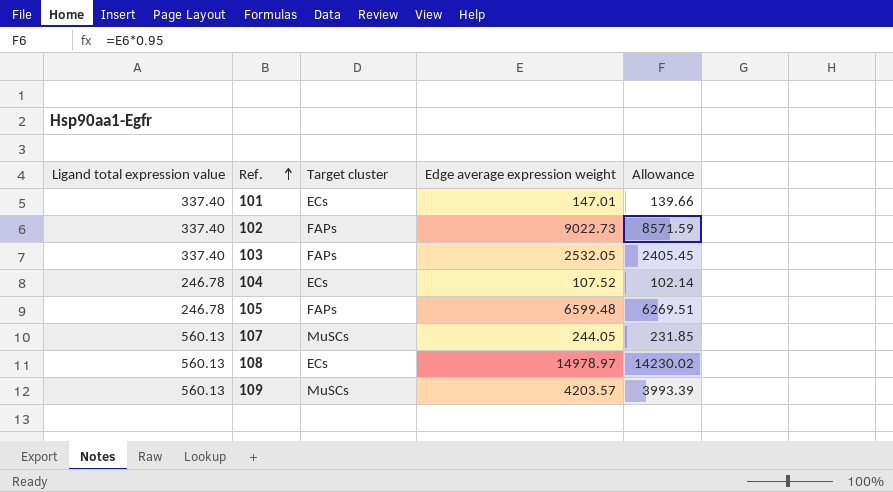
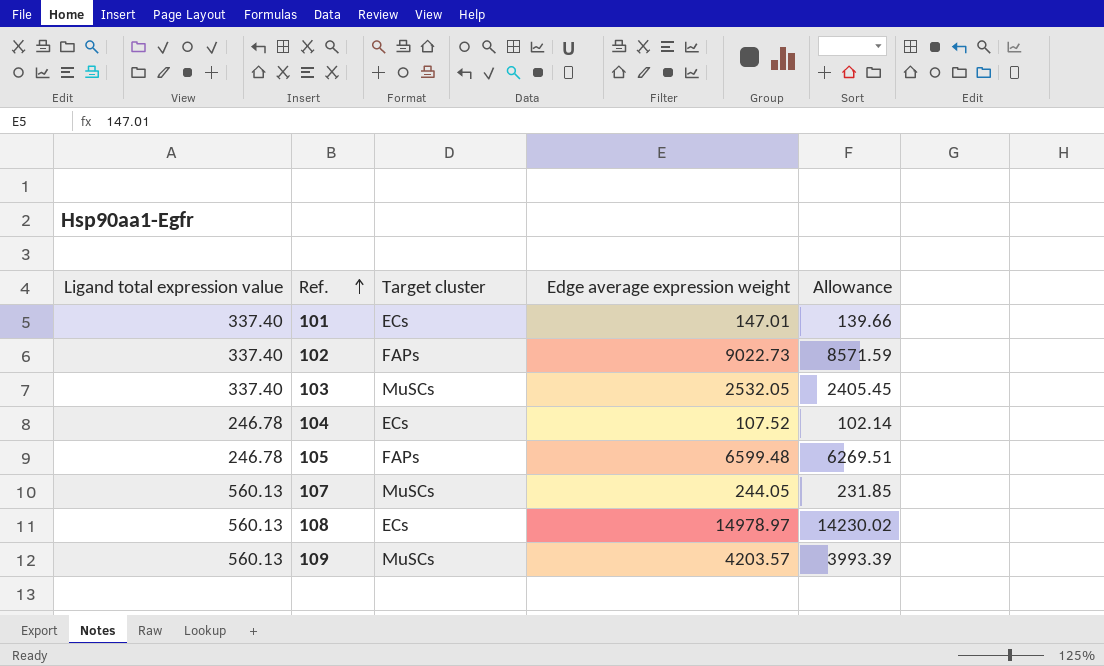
103 | Target cluster: FAPs -> MuSCs

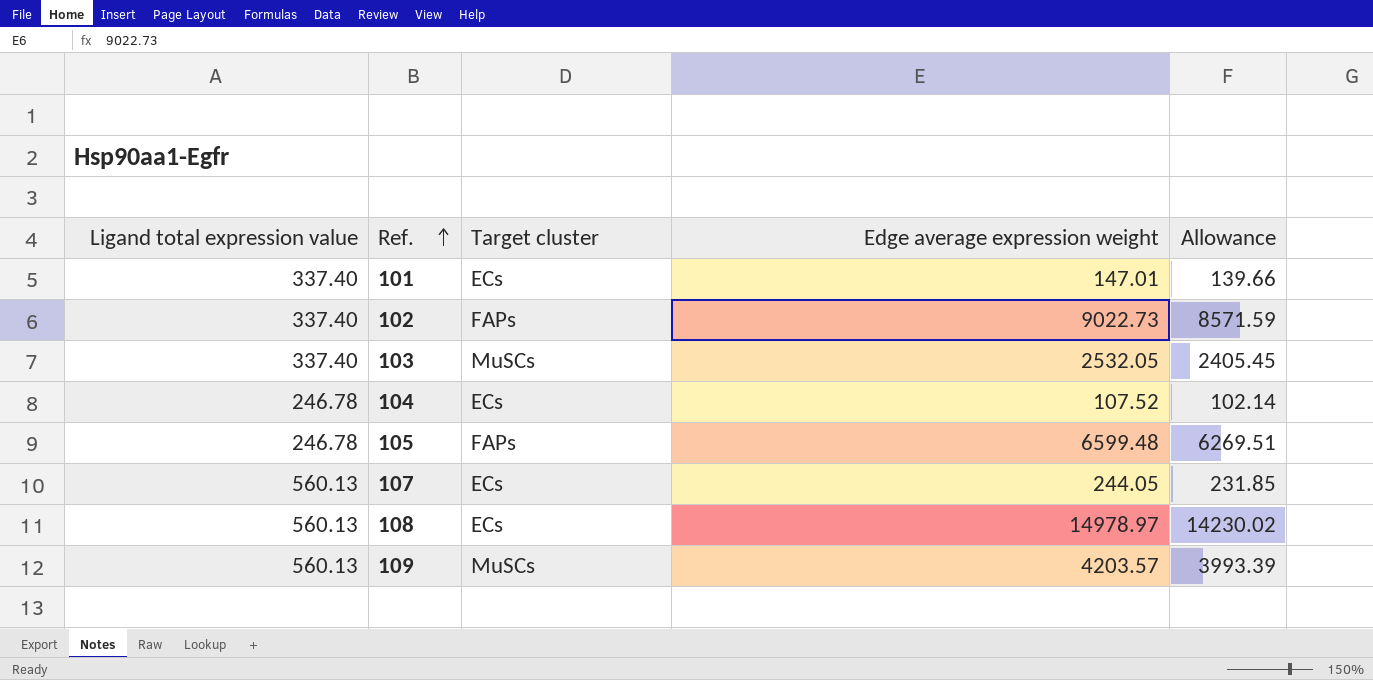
107 | Target cluster: MuSCs -> ECs

